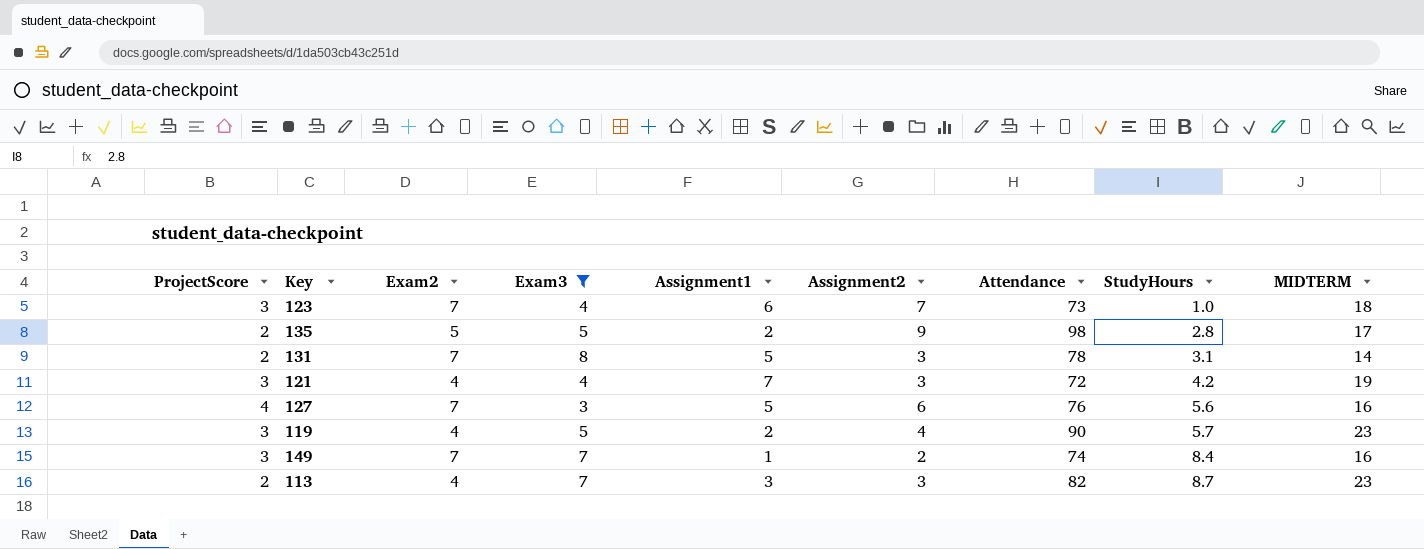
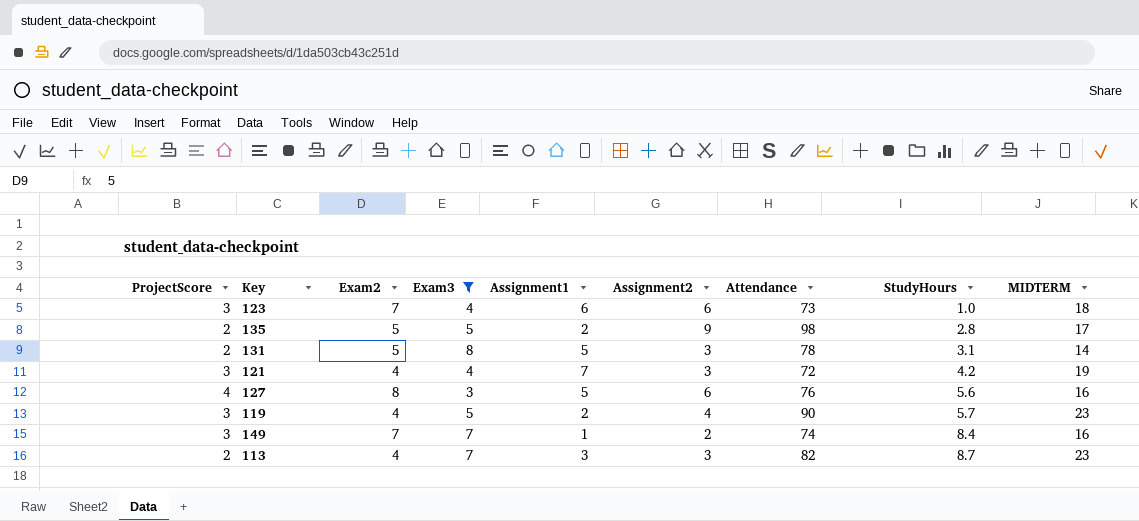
123 | Assignment2: 7 -> 6
131 | Exam2: 7 -> 5
127 | Exam2: 7 -> 8

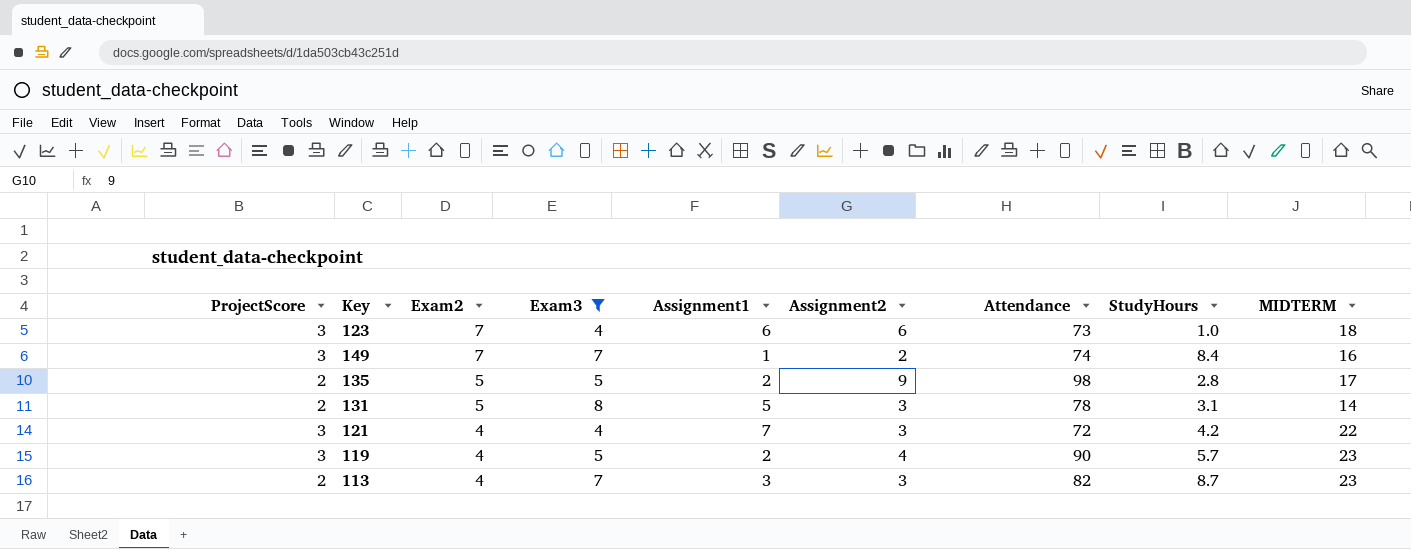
row order: StudyHours ascending -> Exam2 descending
row 127: 4 | 8 | 3 | 5 | 6 | 76 | 5.6 | 16 -> none
121 | MIDTERM: 19 -> 22

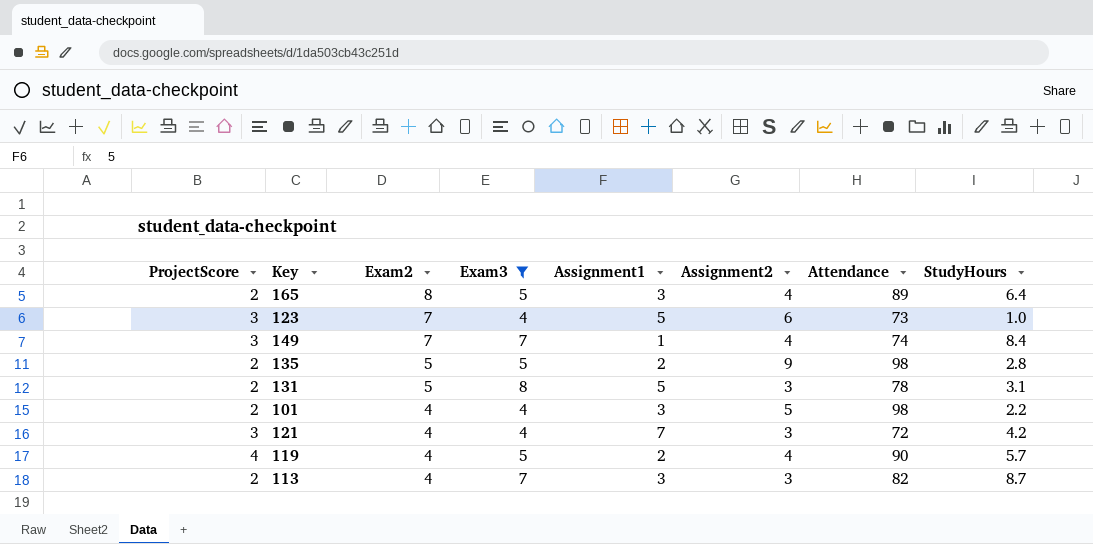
column MIDTERM | position: 9 -> none
row 165: none -> 2 | 8 | 5 | 3 | 4 | 89 | 6.4
123 | Assignment1: 6 -> 5
149 | Assignment2: 2 -> 4
row 101: none -> 2 | 4 | 4 | 3 | 5 | 98 | 2.2
119 | ProjectScore: 3 -> 4

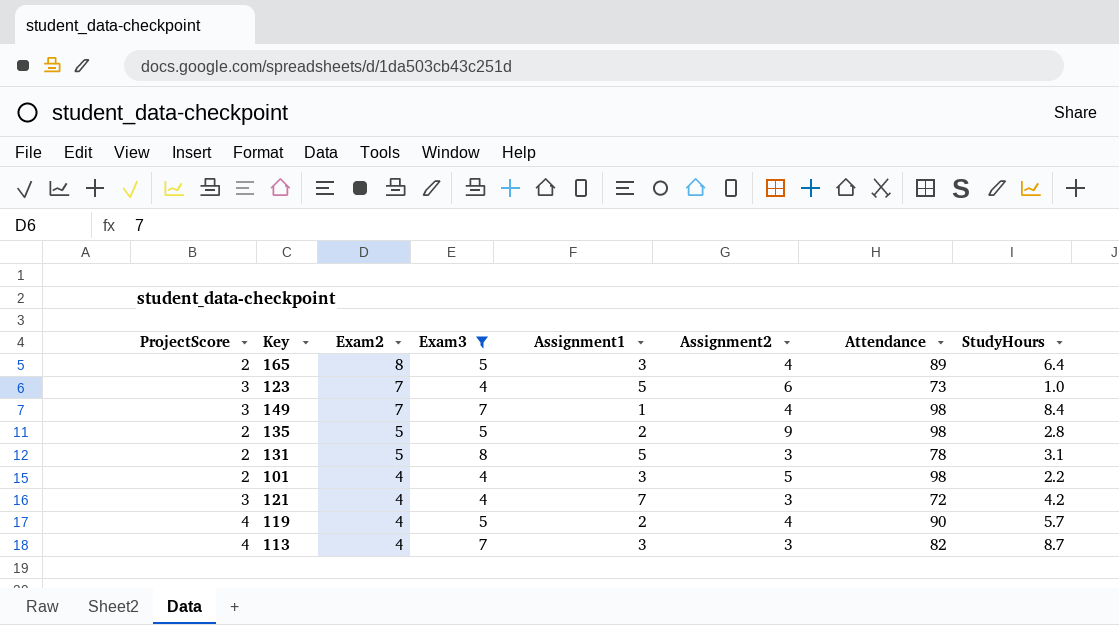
149 | Attendance: 74 -> 98
113 | ProjectScore: 2 -> 4

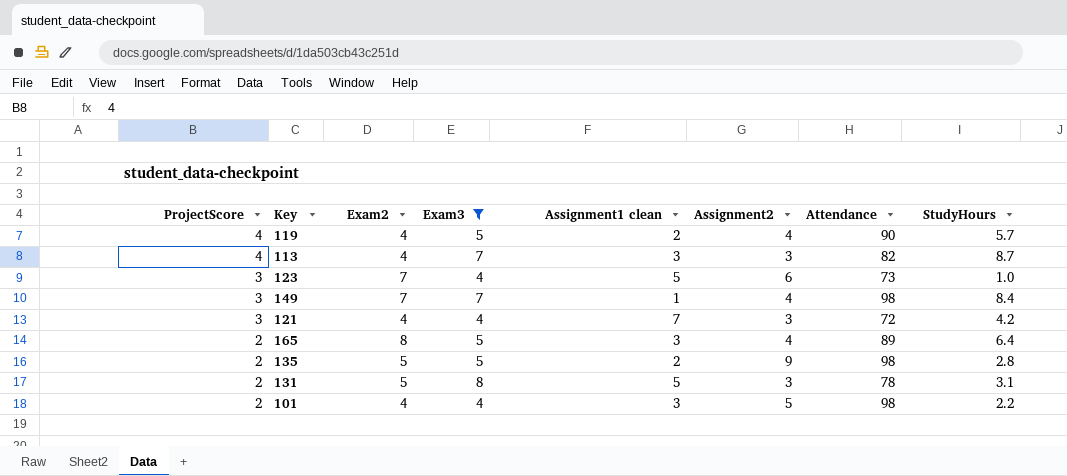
row order: Exam2 descending -> ProjectScore descending
column name: Assignment1 -> Assignment1 clean

